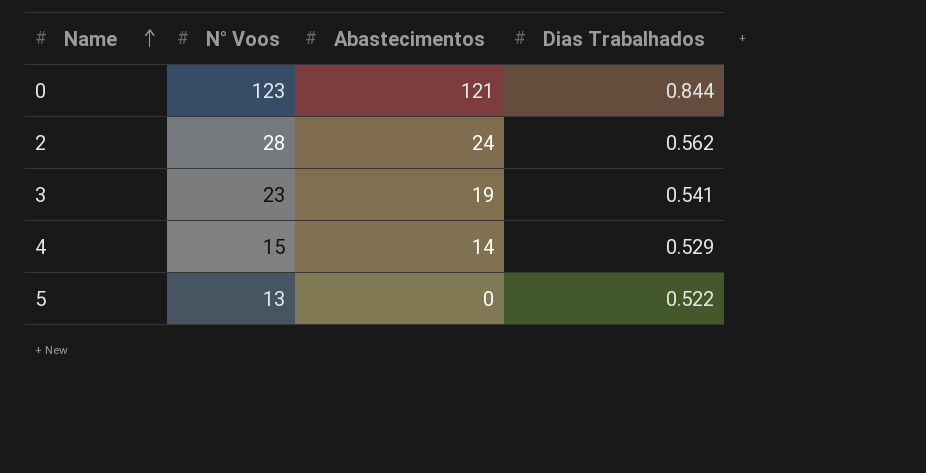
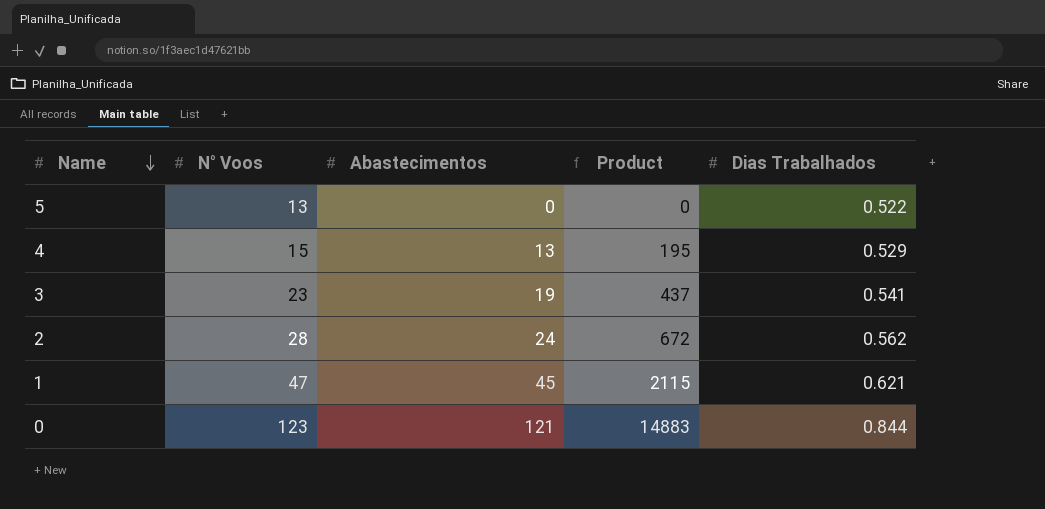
row order: Name ascending -> Name descending
column Product | formula: none -> [N° Voos] * [Abastecimentos]
4 | Abastecimentos: 14 -> 13
row 1: none -> 47 | 45 | 2115 | 0.621

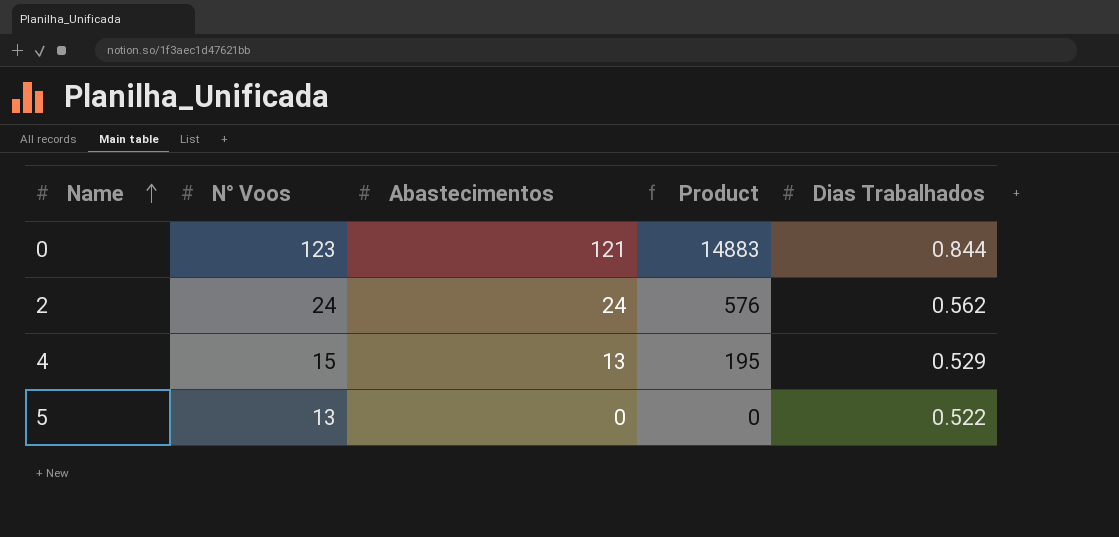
row order: Name descending -> Name ascending
row 3: 23 | 19 | 437 | 0.541 -> none
row 1: 47 | 45 | 2115 | 0.621 -> none
2 | N° Voos: 28 -> 24
2 | Product: 672 -> 576

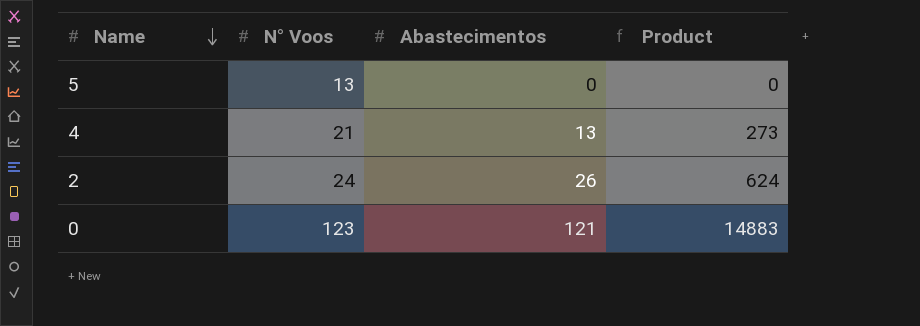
row order: Name ascending -> Name descending
column Dias Trabalhados | position: 5 -> none
4 | N° Voos: 15 -> 21
4 | Product: 195 -> 273
2 | Abastecimentos: 24 -> 26
2 | Product: 576 -> 624

